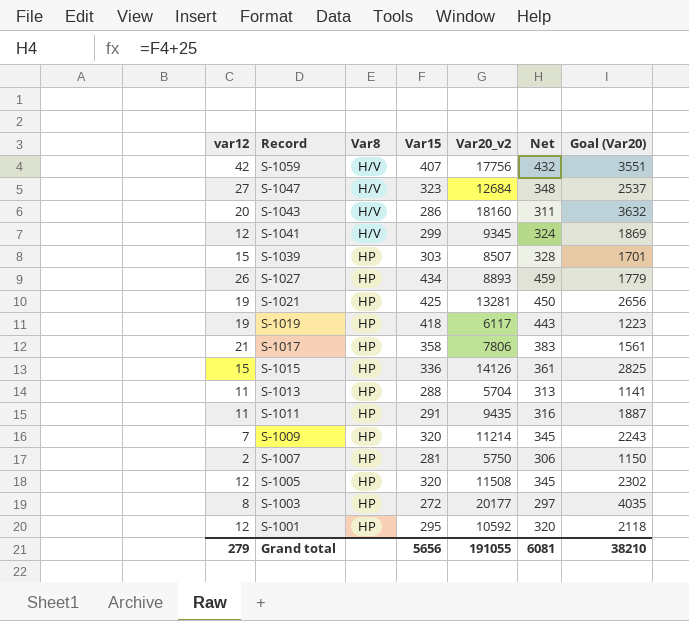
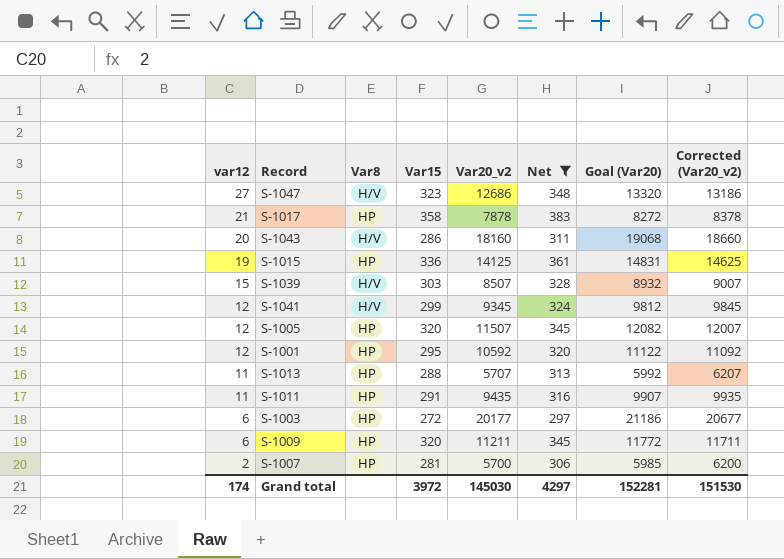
filter: none -> Net <= 383
row order: Record descending -> var12 descending
column Goal (Var20) | formula: [Var20_v2] * 0.2 -> [Var20_v2] * 1.05
column Corrected (Var20_v2) | formula: none -> [Var20_v2] + 500
S-1047 | Var20_v2: 12684 -> 12686
S-1017 | Var20_v2: 7806 -> 7878
S-1015 | var12: 15 -> 19
S-1015 | Var20_v2: 14126 -> 14125
S-1039 | Var8: HP -> H/V
S-1005 | Var20_v2: 11508 -> 11507
S-1013 | Var20_v2: 5704 -> 5707
S-1003 | var12: 8 -> 6
S-1009 | var12: 7 -> 6
S-1009 | Var20_v2: 11214 -> 11211
S-1007 | Var20_v2: 5750 -> 5700
Grand total | var12: 279 -> 174
Grand total | Var15: 5656 -> 3972
Grand total | Var20_v2: 191055 -> 145030
Grand total | Net: 6081 -> 4297
Grand total | Goal (Var20): 38210 -> 152281

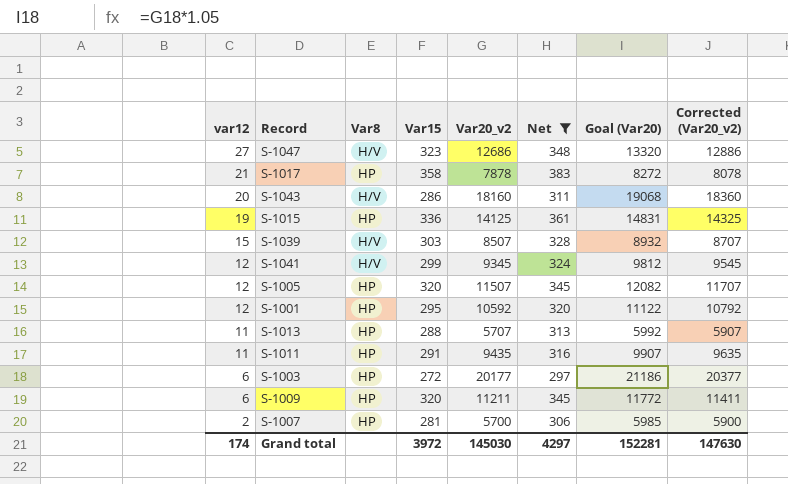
column Corrected (Var20_v2) | formula: [Var20_v2] + 500 -> [Var20_v2] + 200
Grand total | Corrected (Var20_v2): 151530 -> 147630

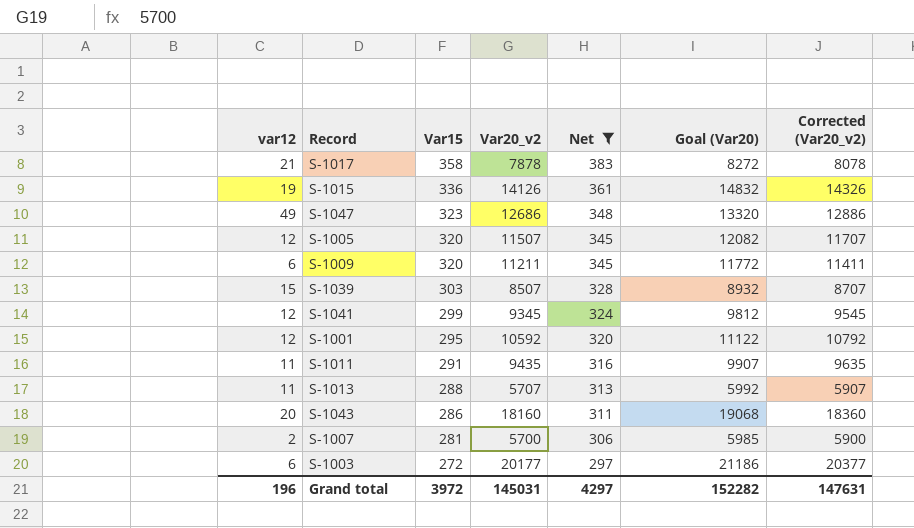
row order: var12 descending -> Var15 descending
column Var8 | position: 3 -> none
S-1015 | Var20_v2: 14125 -> 14126
S-1015 | Goal (Var20): 14831 -> 14832
S-1015 | Corrected (Var20_v2): 14325 -> 14326
S-1047 | var12: 27 -> 49
Grand total | var12: 174 -> 196
Grand total | Var20_v2: 145030 -> 145031
Grand total | Goal (Var20): 152281 -> 152282
Grand total | Corrected (Var20_v2): 147630 -> 147631

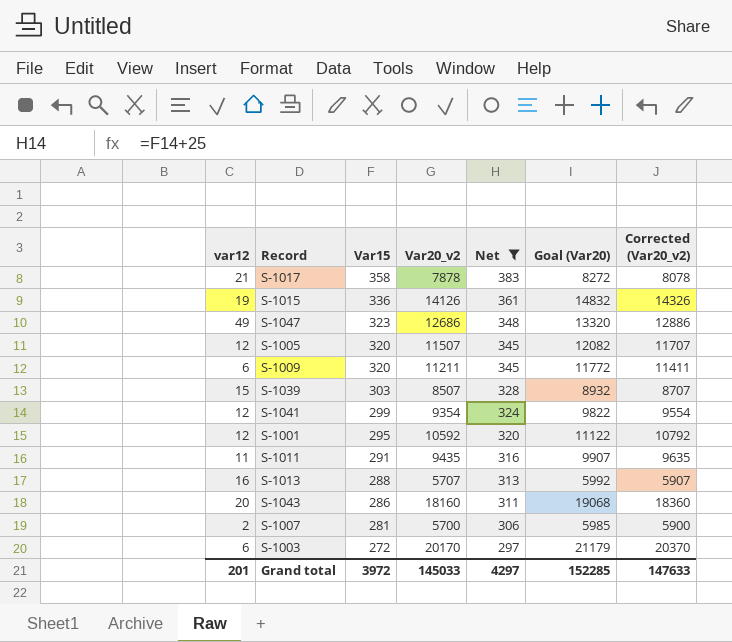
S-1041 | Var20_v2: 9345 -> 9354
S-1041 | Goal (Var20): 9812 -> 9822
S-1041 | Corrected (Var20_v2): 9545 -> 9554
S-1013 | var12: 11 -> 16
S-1003 | Var20_v2: 20177 -> 20170
S-1003 | Goal (Var20): 21186 -> 21179
S-1003 | Corrected (Var20_v2): 20377 -> 20370
Grand total | var12: 196 -> 201
Grand total | Var20_v2: 145031 -> 145033
Grand total | Goal (Var20): 152282 -> 152285
Grand total | Corrected (Var20_v2): 147631 -> 147633

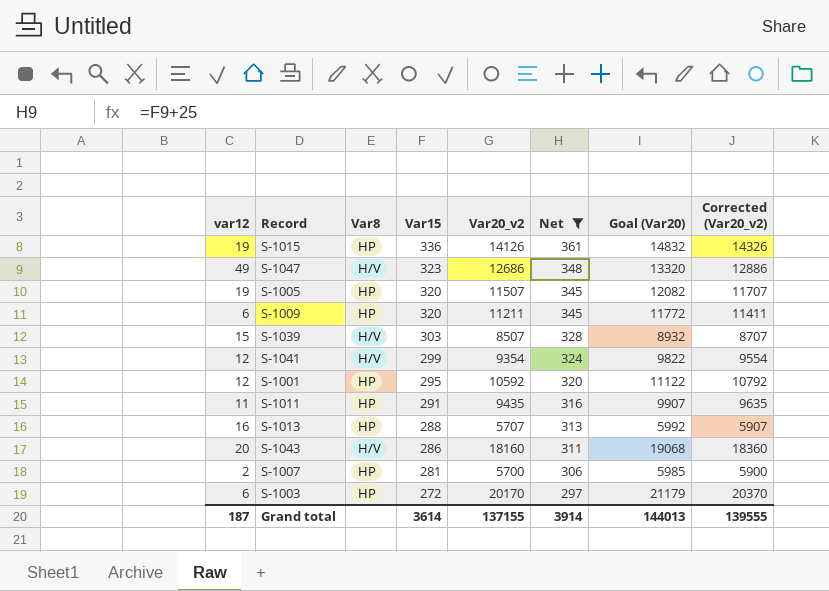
column Var8 | position: none -> 3
row S-1017: 21 | 358 | 7878 | 383 | 8272 | 8078 -> none
S-1005 | var12: 12 -> 19
Grand total | var12: 201 -> 187
Grand total | Var15: 3972 -> 3614
Grand total | Var20_v2: 145033 -> 137155
Grand total | Net: 4297 -> 3914
Grand total | Goal (Var20): 152285 -> 144013
Grand total | Corrected (Var20_v2): 147633 -> 139555

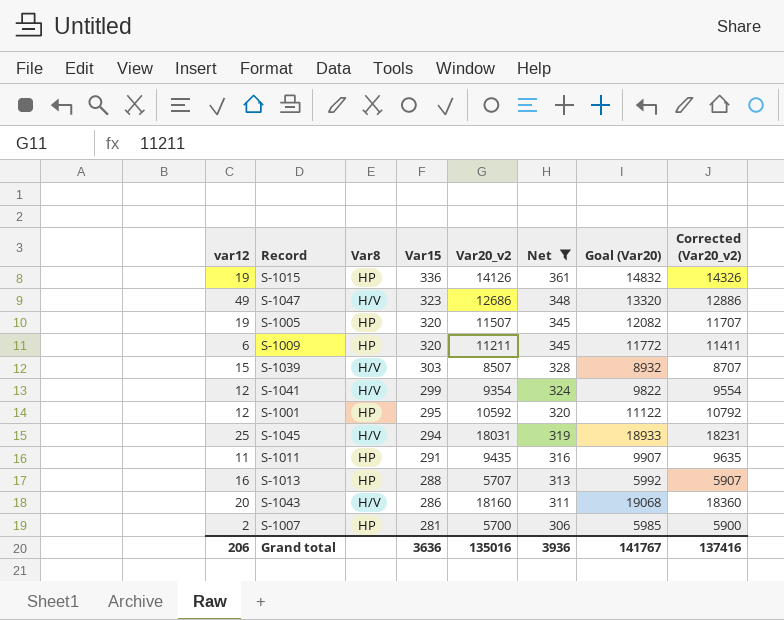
row S-1003: 6 | HP | 272 | 20170 | 297 | 21179 | 20370 -> none
row S-1045: none -> 25 | H/V | 294 | 18031 | 319 | 18933 | 18231
Grand total | var12: 187 -> 206
Grand total | Var15: 3614 -> 3636
Grand total | Var20_v2: 137155 -> 135016
Grand total | Net: 3914 -> 3936
Grand total | Goal (Var20): 144013 -> 141767
Grand total | Corrected (Var20_v2): 139555 -> 137416

